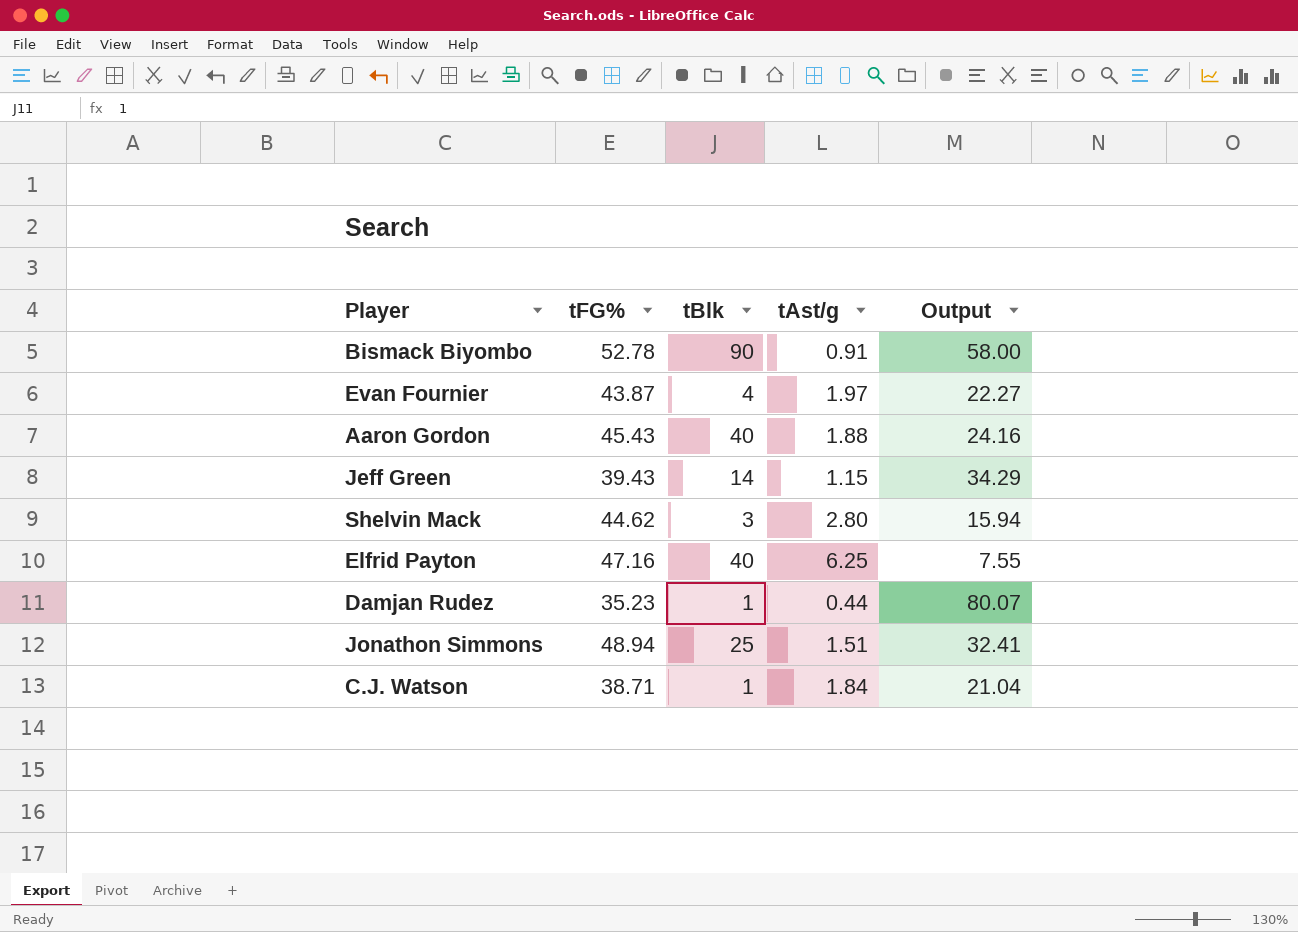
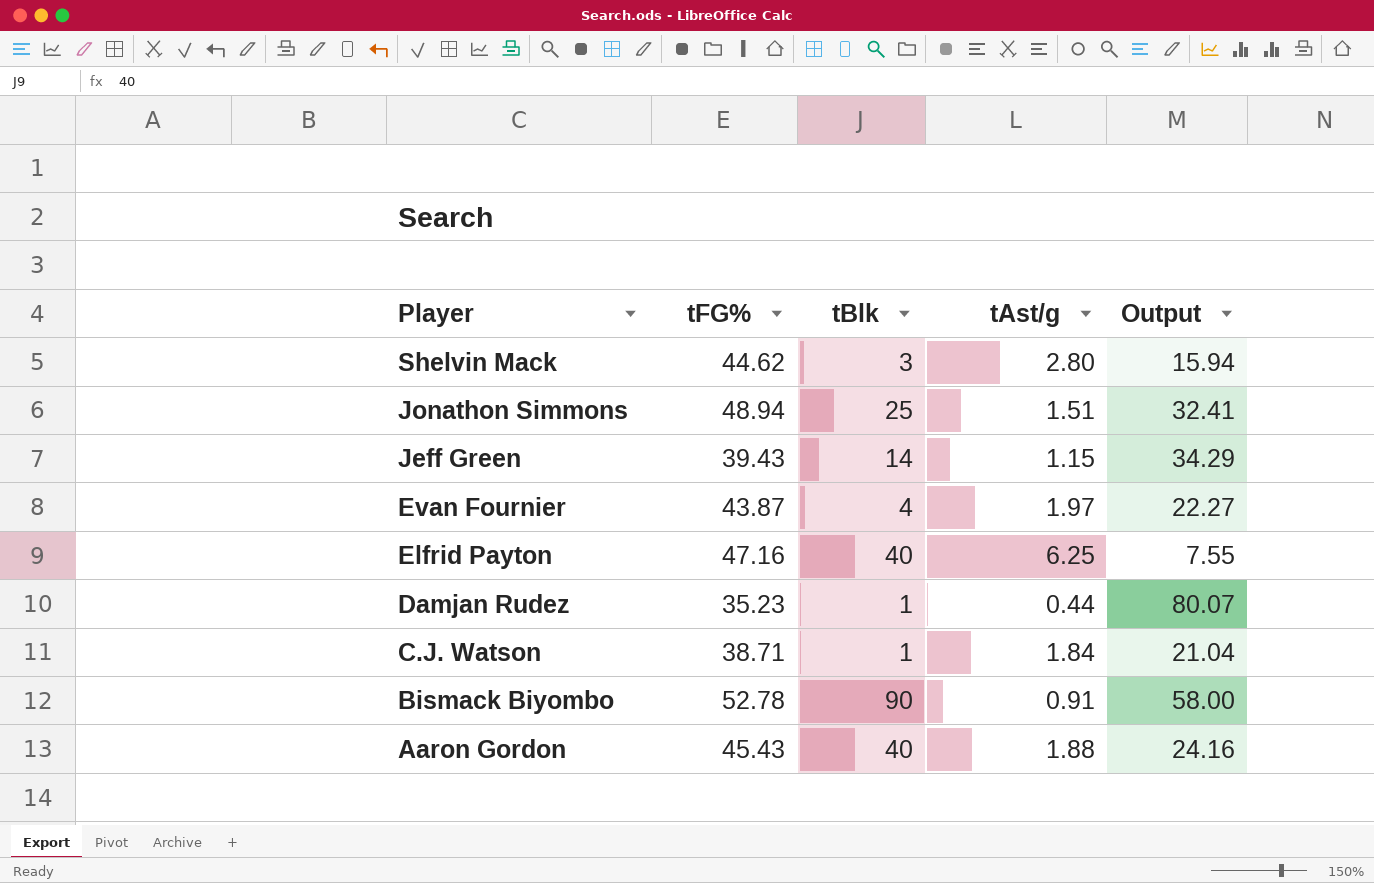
row order: none -> Player descending

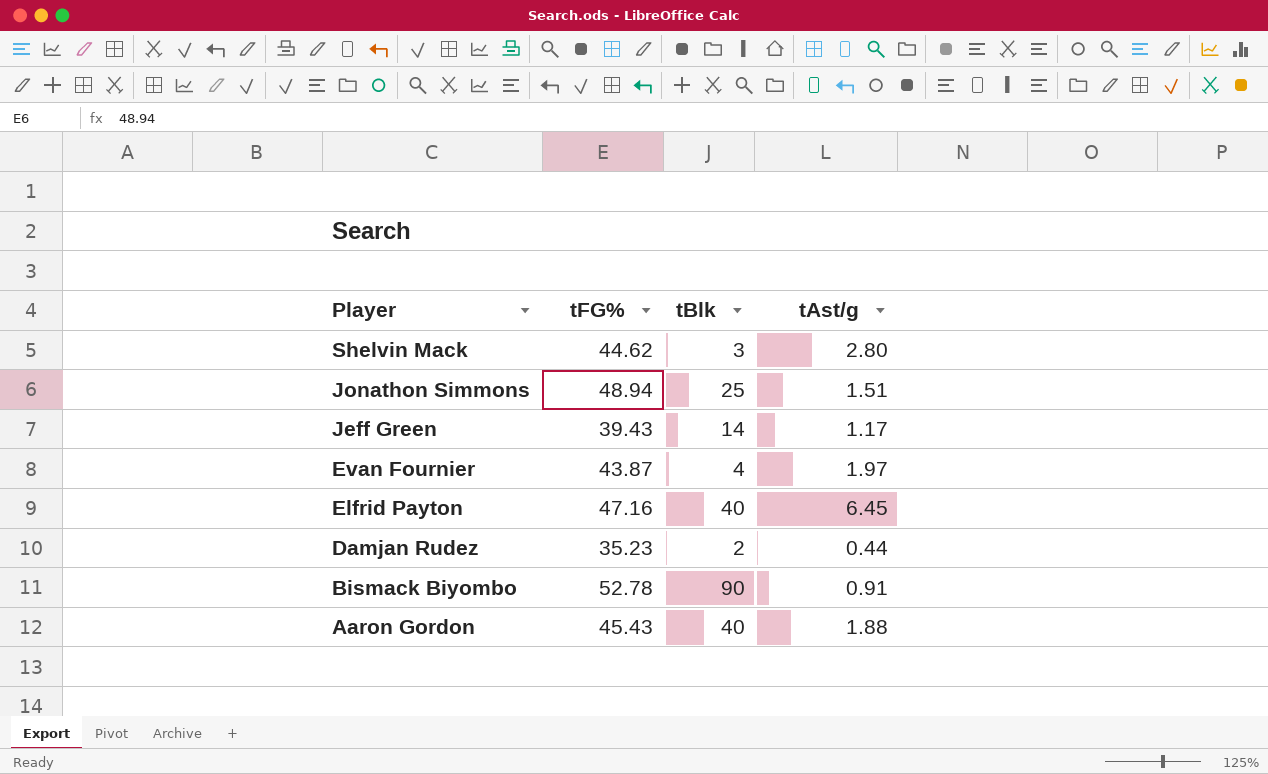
column Output | formula: [tFG%] / [tAst/g] -> none
row C.J. Watson: 38.71 | 1 | 1.84 | 21.04 -> none
Jeff Green | tAst/g: 1.15 -> 1.17
Elfrid Payton | tAst/g: 6.25 -> 6.45
Damjan Rudez | tBlk: 1 -> 2

